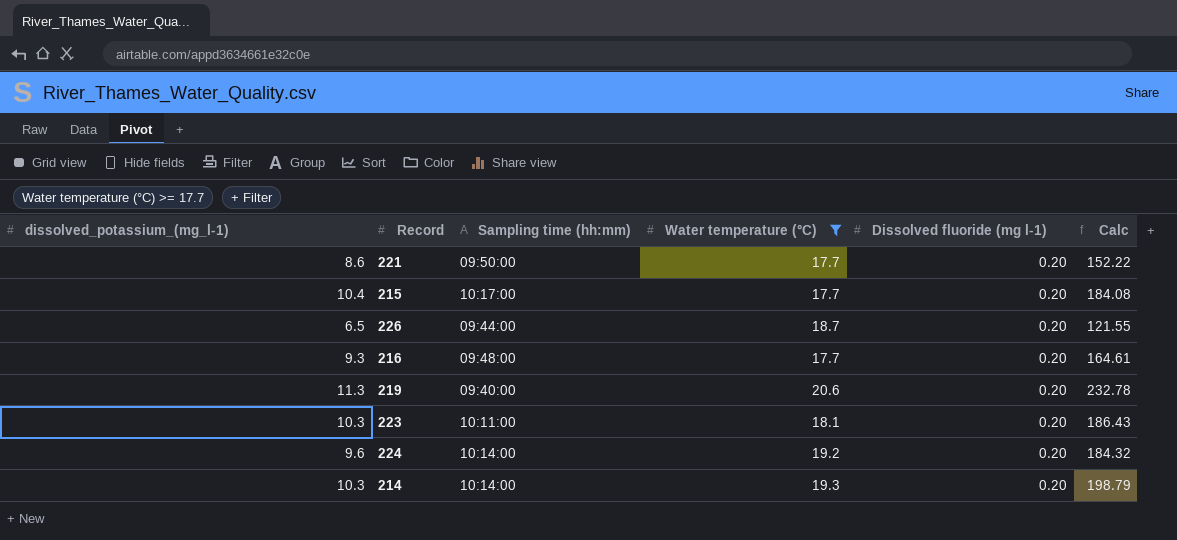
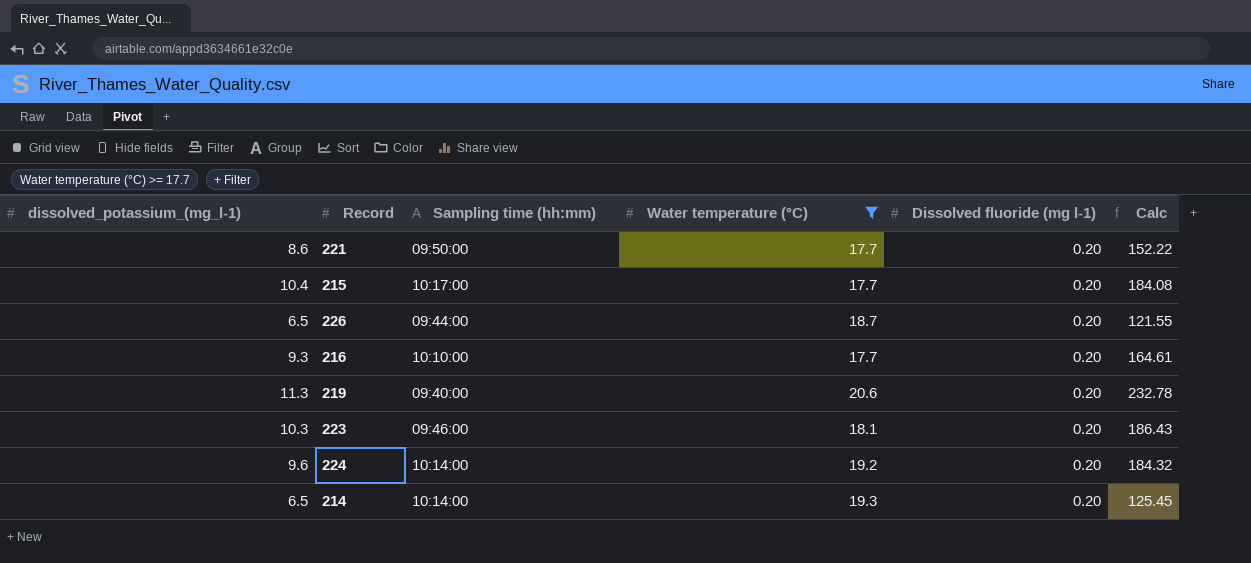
216 | Sampling time (hh:mm): 09:48:00 -> 10:10:00
223 | Sampling time (hh:mm): 10:11:00 -> 09:46:00
214 | dissolved_potassium_(mg_l-1): 10.3 -> 6.5
214 | Calc: 198.79 -> 125.45

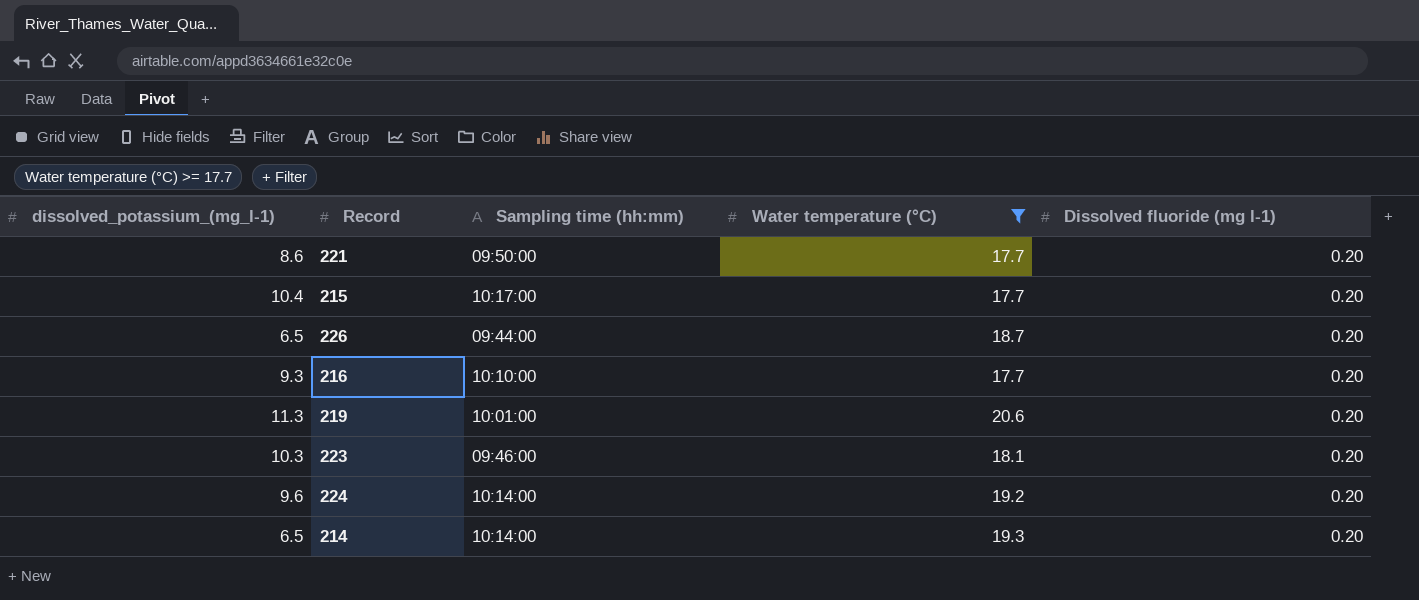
column Calc | formula: [dissolved_potassium_(mg_l-1)] * [Water temperature (°C)] -> none
219 | Sampling time (hh:mm): 09:40:00 -> 10:01:00

